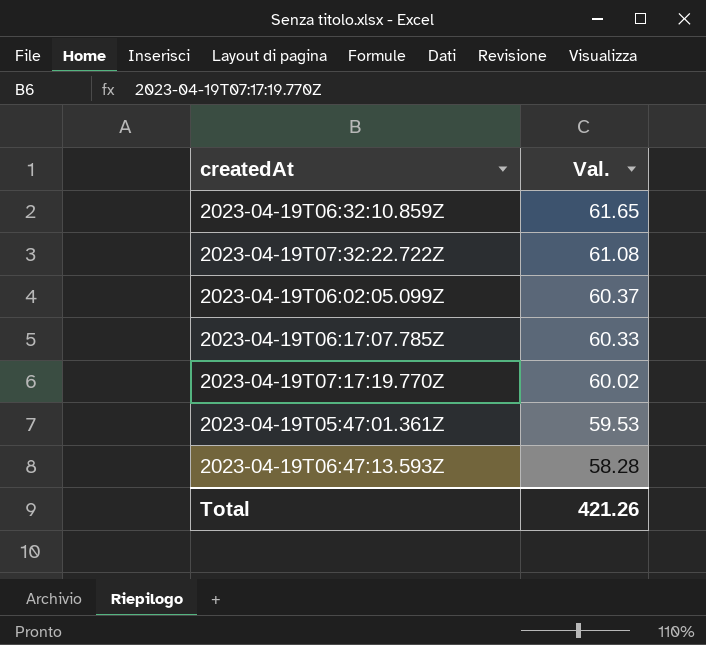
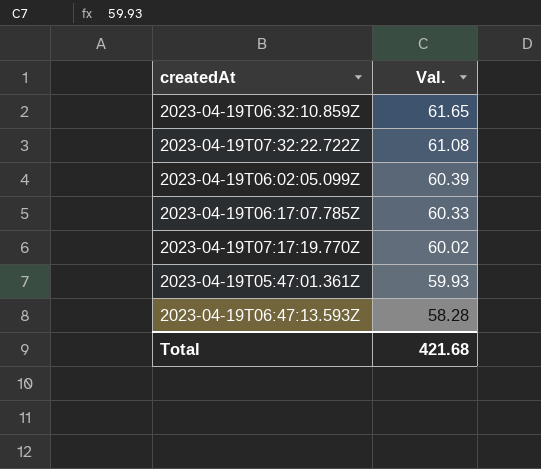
2023-04-19T06:02:05.099Z | Val.: 60.37 -> 60.39
2023-04-19T05:47:01.361Z | Val.: 59.53 -> 59.93
Total | Val.: 421.26 -> 421.68

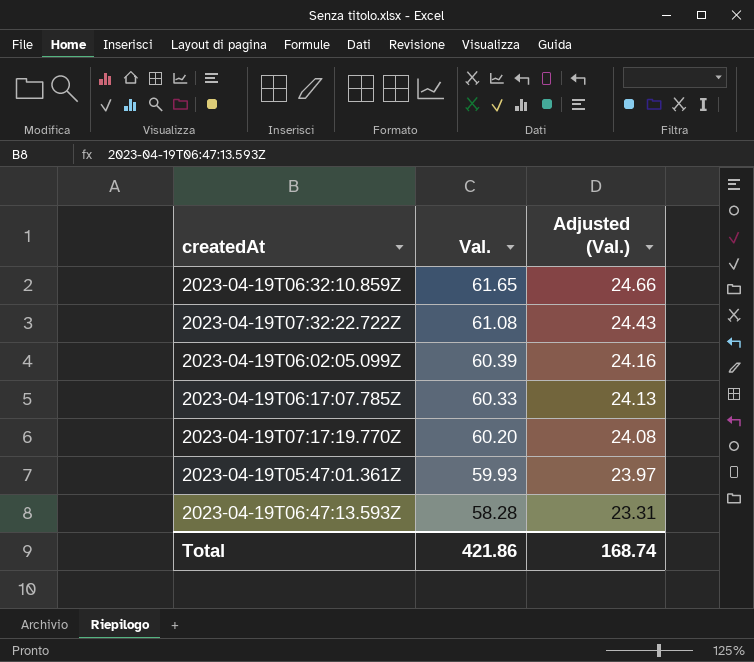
column Adjusted (Val.) | formula: none -> [Val.] * 0.4
2023-04-19T07:17:19.770Z | Val.: 60.02 -> 60.20
Total | Val.: 421.68 -> 421.86

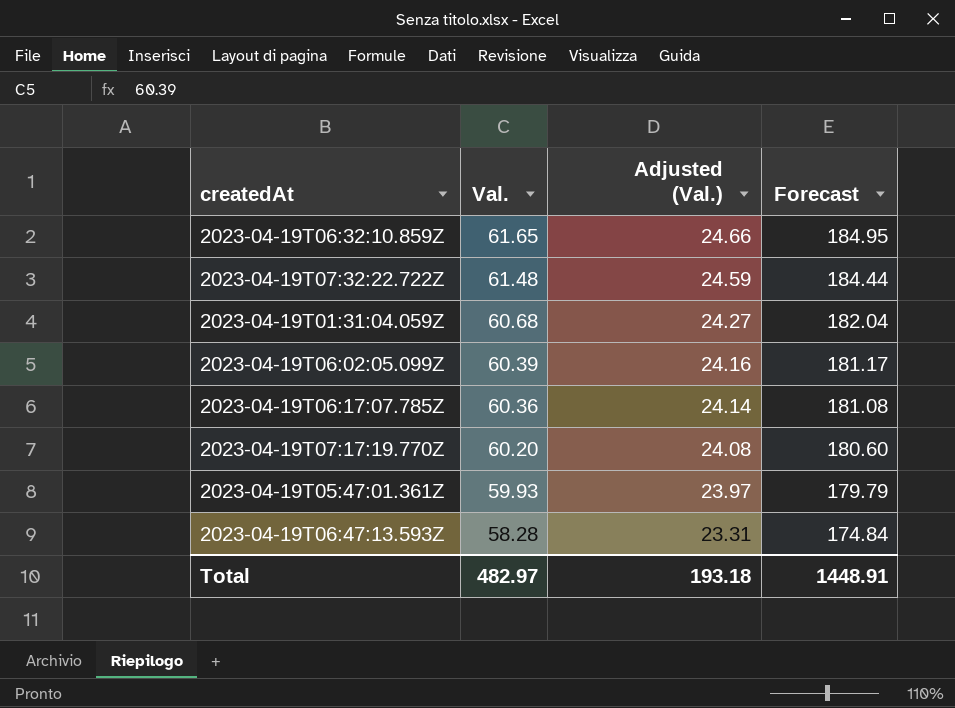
column Forecast | formula: none -> [Val.] * 3
2023-04-19T07:32:22.722Z | Val.: 61.08 -> 61.48
2023-04-19T07:32:22.722Z | Adjusted (Val.): 24.43 -> 24.59
row 2023-04-19T01:31:04.059Z: none -> 60.68 | 24.27 | 182.04
2023-04-19T06:17:07.785Z | Val.: 60.33 -> 60.36
2023-04-19T06:17:07.785Z | Adjusted (Val.): 24.13 -> 24.14
Total | Val.: 421.86 -> 482.97
Total | Adjusted (Val.): 168.74 -> 193.18

